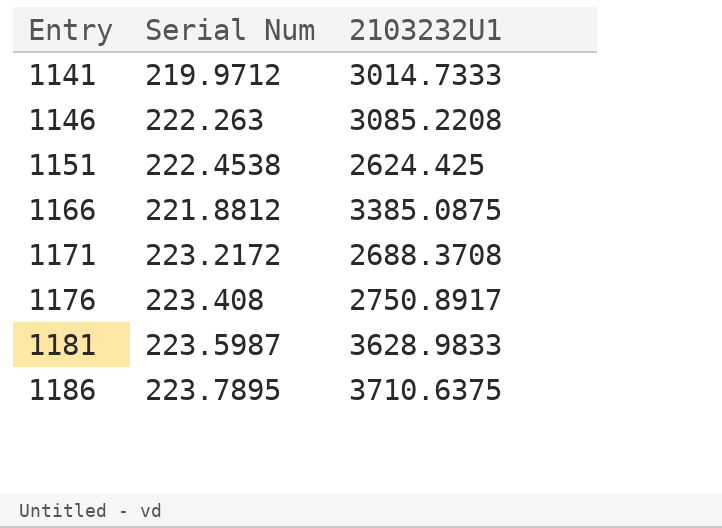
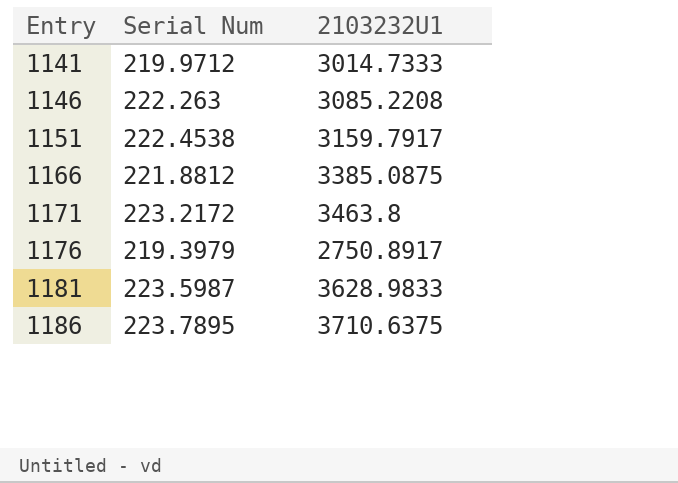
1151 | 2103232U1: 2624.425 -> 3159.7917
1171 | 2103232U1: 2688.3708 -> 3463.8
1176 | Serial Num: 223.408 -> 219.3979

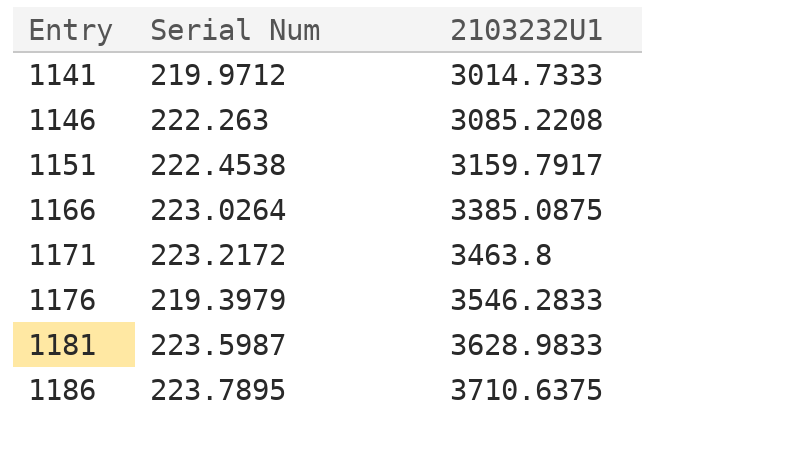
1166 | Serial Num: 221.8812 -> 223.0264
1176 | 2103232U1: 2750.8917 -> 3546.2833

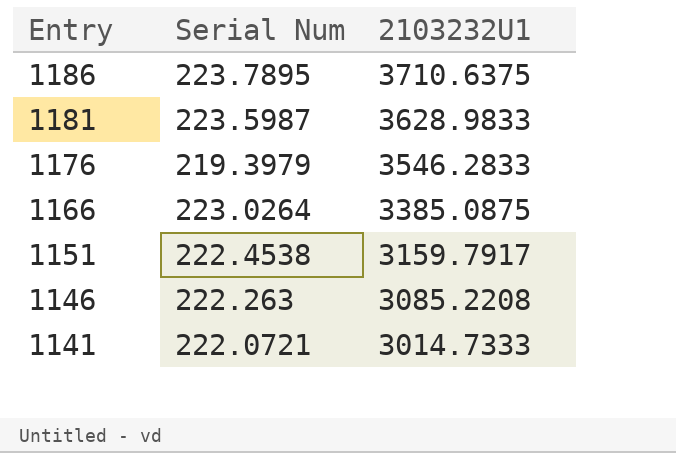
row order: Entry ascending -> Entry descending
row 1171: 223.2172 | 3463.8 -> none
1141 | Serial Num: 219.9712 -> 222.0721

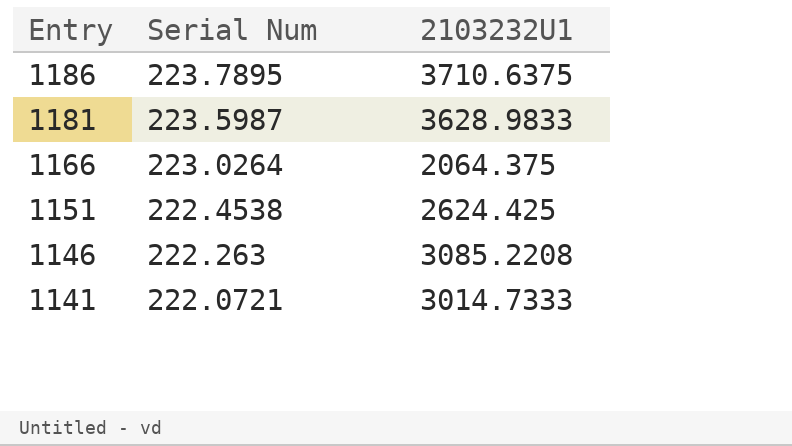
row 1176: 219.3979 | 3546.2833 -> none
1166 | 2103232U1: 3385.0875 -> 2064.375
1151 | 2103232U1: 3159.7917 -> 2624.425

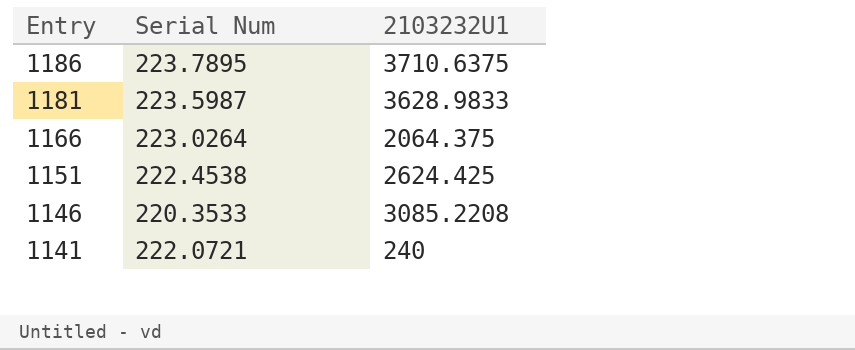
1146 | Serial Num: 222.263 -> 220.3533
1141 | 2103232U1: 3014.7333 -> 240

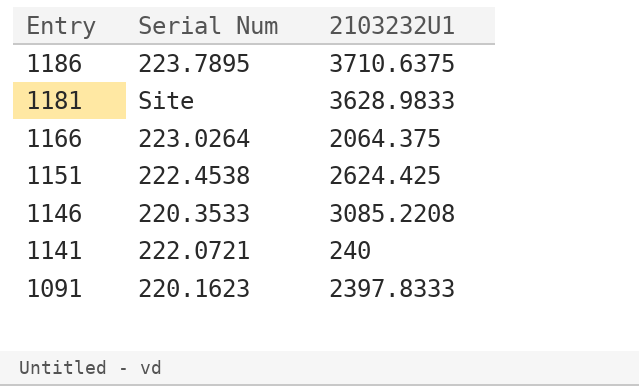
1181 | Serial Num: 223.5987 -> Site
row 1091: none -> 220.1623 | 2397.8333

